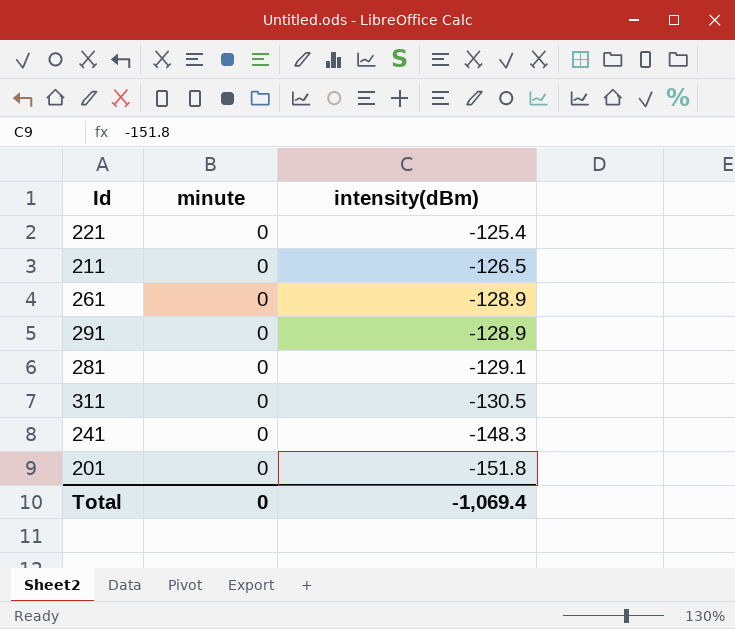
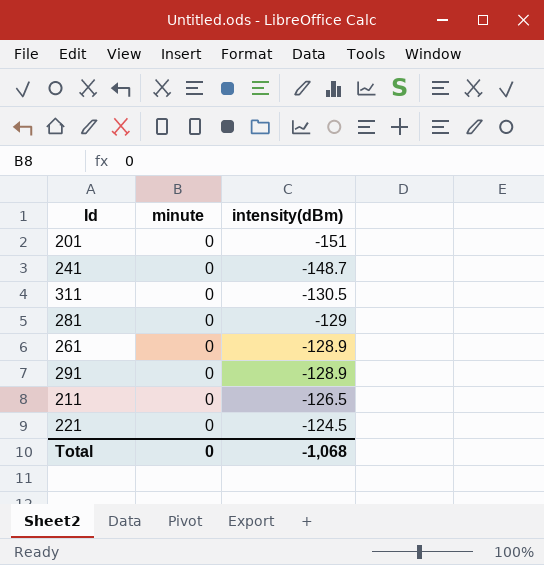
row order: intensity(dBm) descending -> intensity(dBm) ascending
201 | intensity(dBm): -151.8 -> -151
241 | intensity(dBm): -148.3 -> -148.7
281 | intensity(dBm): -129.1 -> -129
221 | intensity(dBm): -125.4 -> -124.5
Total | intensity(dBm): -1,069.4 -> -1,068

